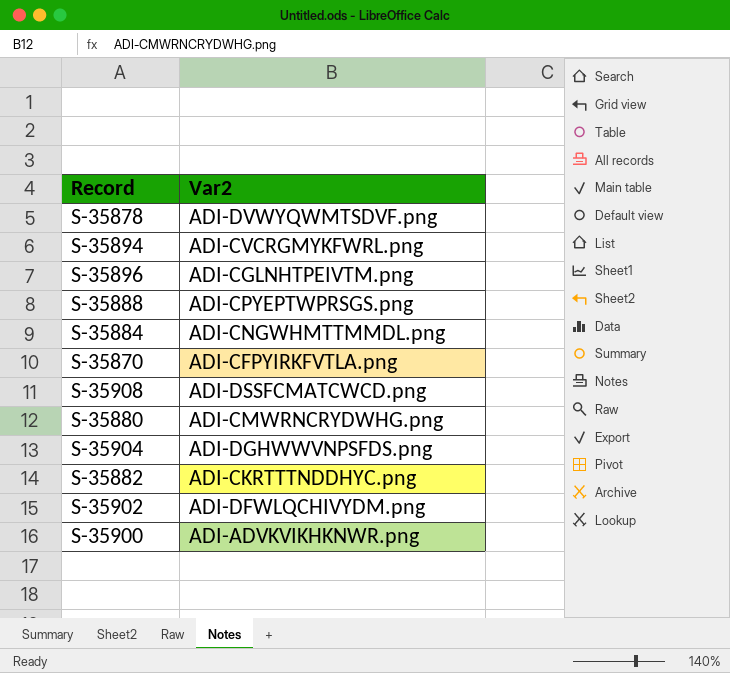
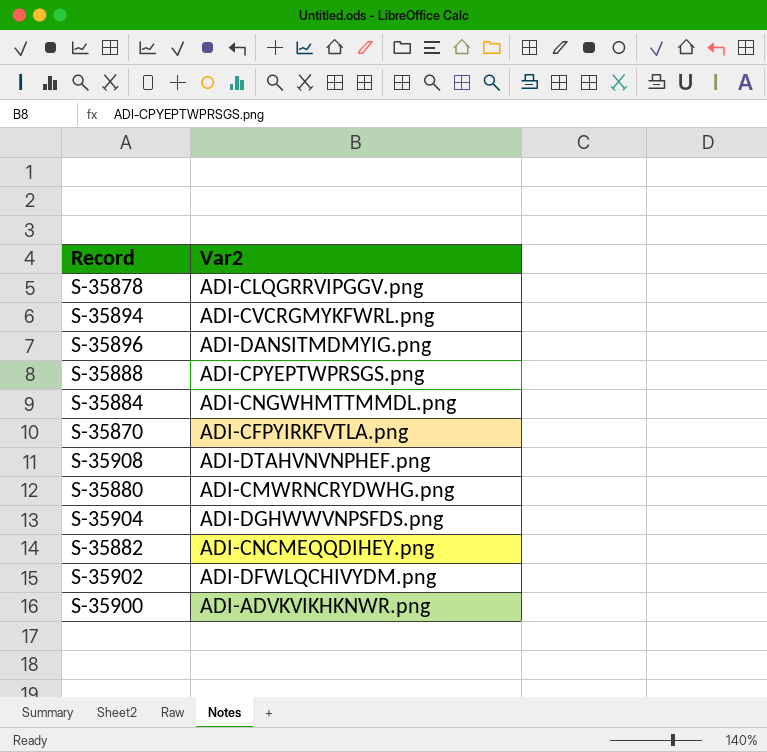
S-35878 | Var2: ADI-DVWYQWMTSDVF.png -> ADI-CLQGRRVIPGGV.png
S-35896 | Var2: ADI-CGLNHTPEIVTM.png -> ADI-DANSITMDMYIG.png
S-35908 | Var2: ADI-DSSFCMATCWCD.png -> ADI-DTAHVNVNPHEF.png
S-35882 | Var2: ADI-CKRTTTNDDHYC.png -> ADI-CNCMEQQDIHEY.png

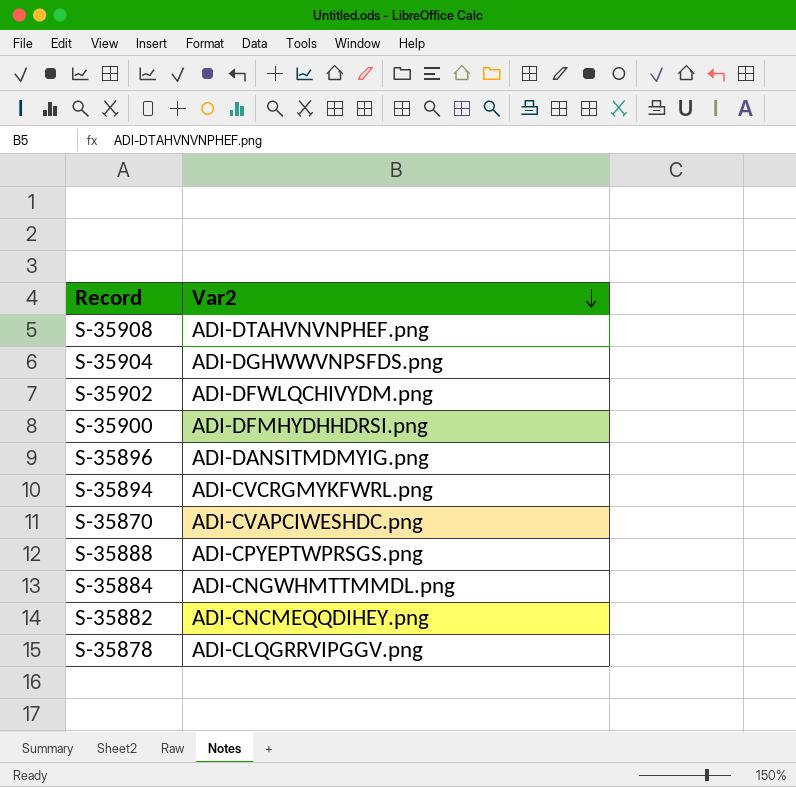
row order: none -> Var2 descending
row S-35880: ADI-CMWRNCRYDWHG.png -> none
S-35900 | Var2: ADI-ADVKVIKHKNWR.png -> ADI-DFMHYDHHDRSI.png
S-35870 | Var2: ADI-CFPYIRKFVTLA.png -> ADI-CVAPCIWESHDC.png

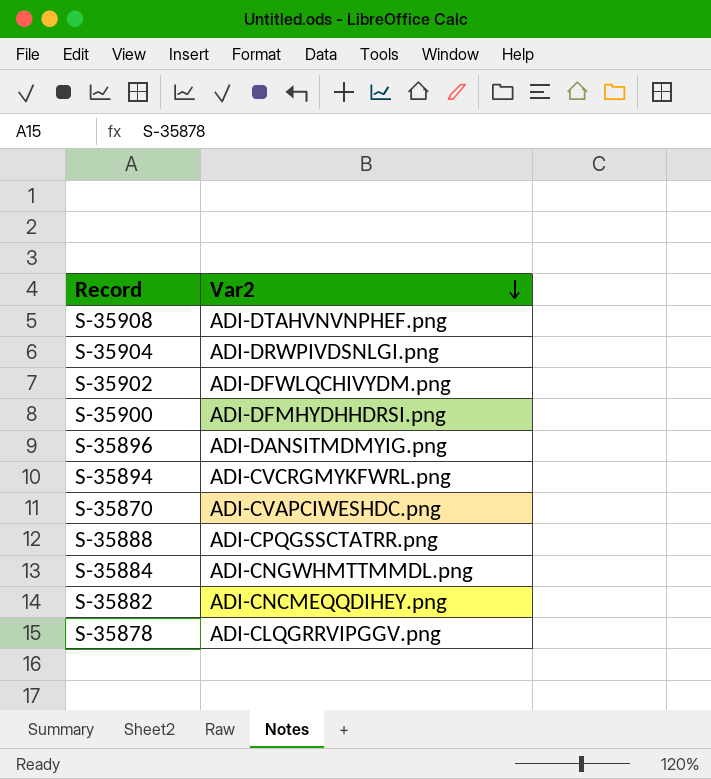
S-35904 | Var2: ADI-DGHWWVNPSFDS.png -> ADI-DRWPIVDSNLGI.png
S-35888 | Var2: ADI-CPYEPTWPRSGS.png -> ADI-CPQGSSCTATRR.png

